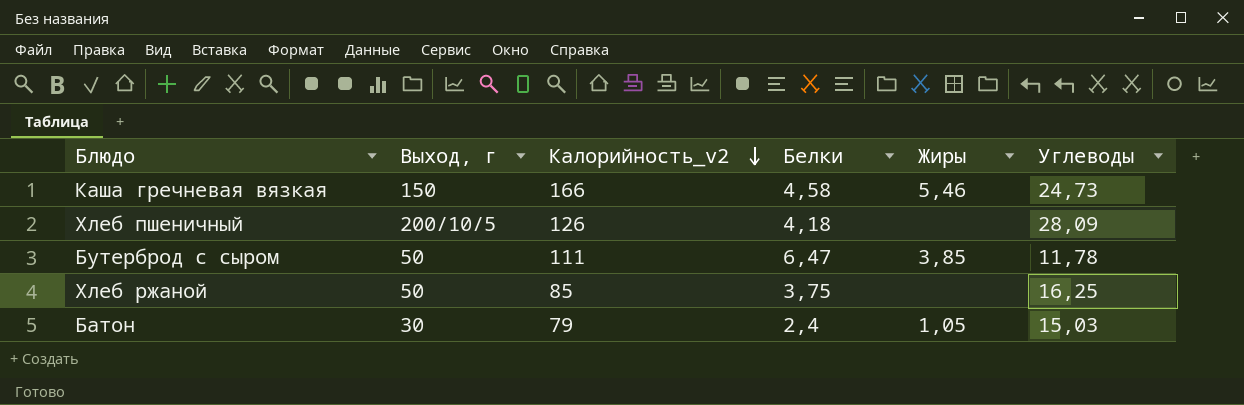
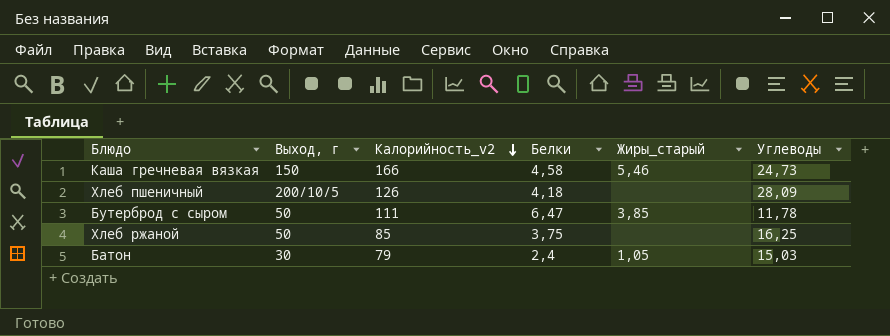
column name: Жиры -> Жиры_старый

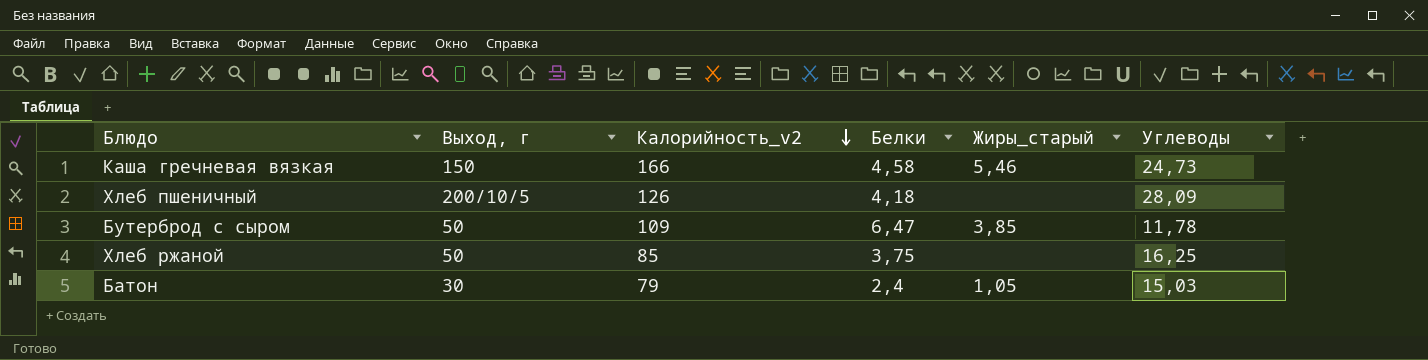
Бутерброд с сыром | Калорийность_v2: 111 -> 109

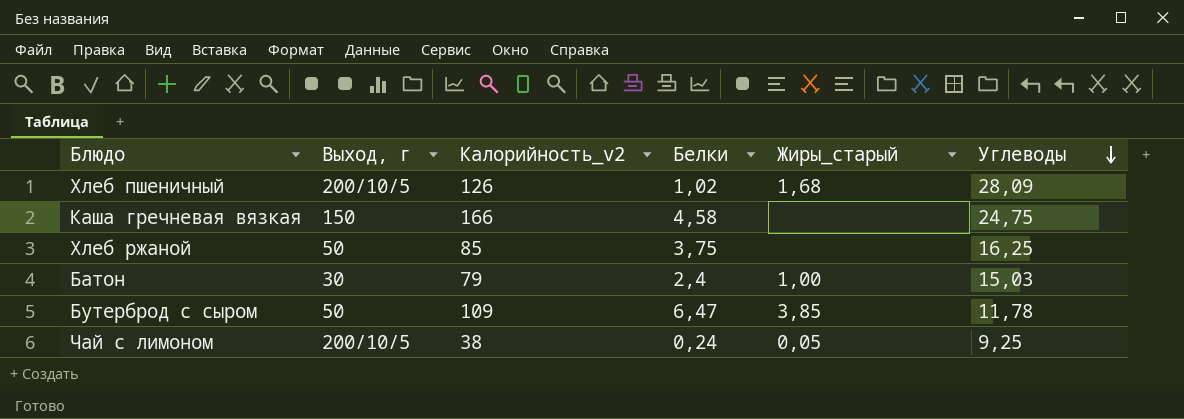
row order: Калорийность_v2 descending -> Углеводы descending
Хлеб пшеничный | Белки: 4,18 -> 1,02
Хлеб пшеничный | Жиры_старый: none -> 1,68
Каша гречневая вязкая | Жиры_старый: 5,46 -> none
Каша гречневая вязкая | Углеводы: 24,73 -> 24,75
Батон | Жиры_старый: 1,05 -> 1,00
row Чай с лимоном: none -> 200/10/5 | 38 | 0,24 | 0,05 | 9,25

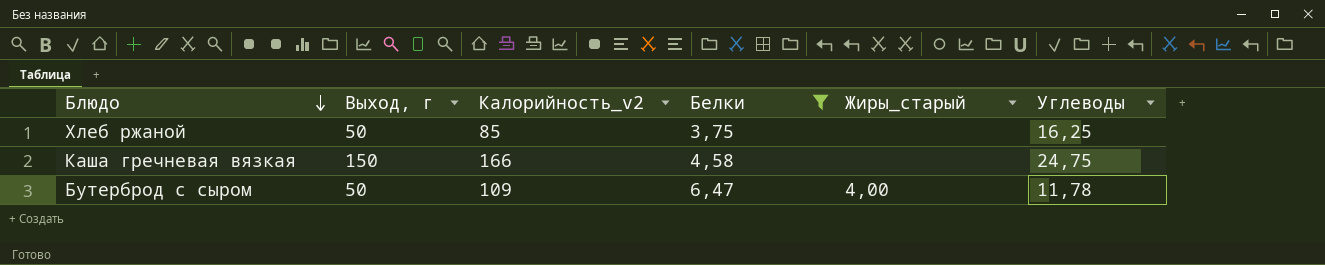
filter: none -> Белки >= 3,75
row order: Углеводы descending -> Блюдо descending
Бутерброд с сыром | Жиры_старый: 3,85 -> 4,00

